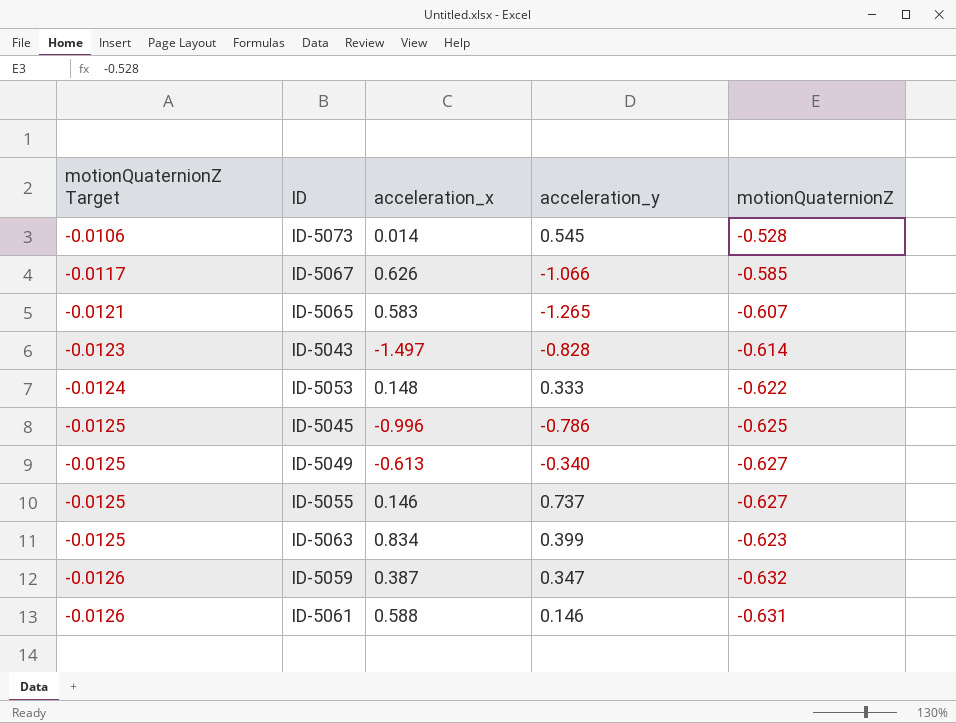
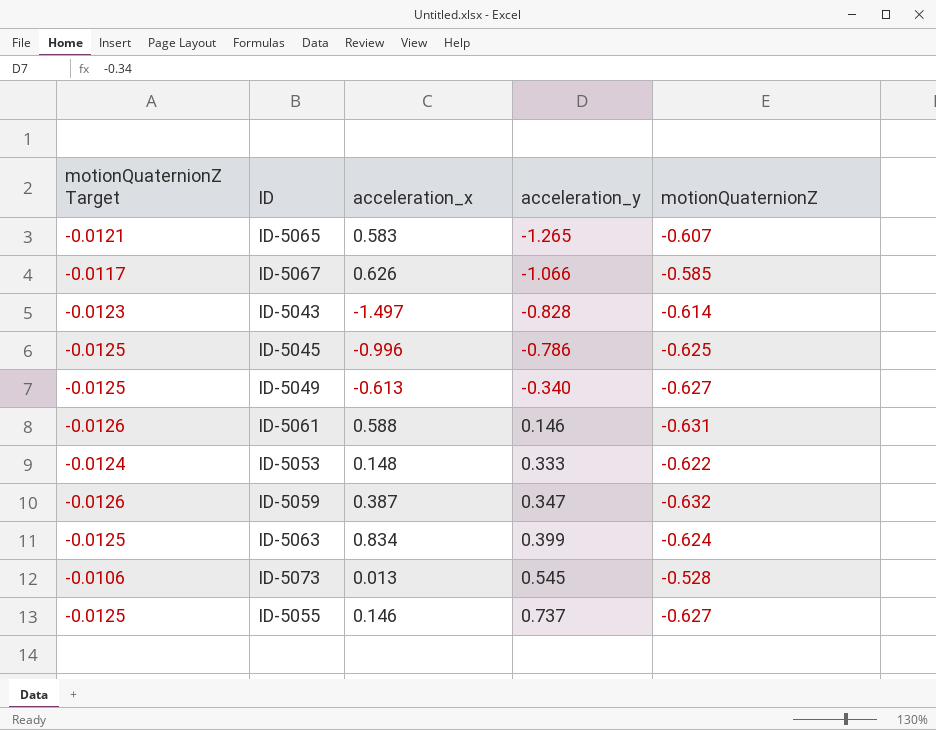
row order: motionQuaternionZ Target descending -> acceleration_y ascending
ID-5063 | motionQuaternionZ: -0.623 -> -0.624
ID-5073 | acceleration_x: 0.014 -> 0.013

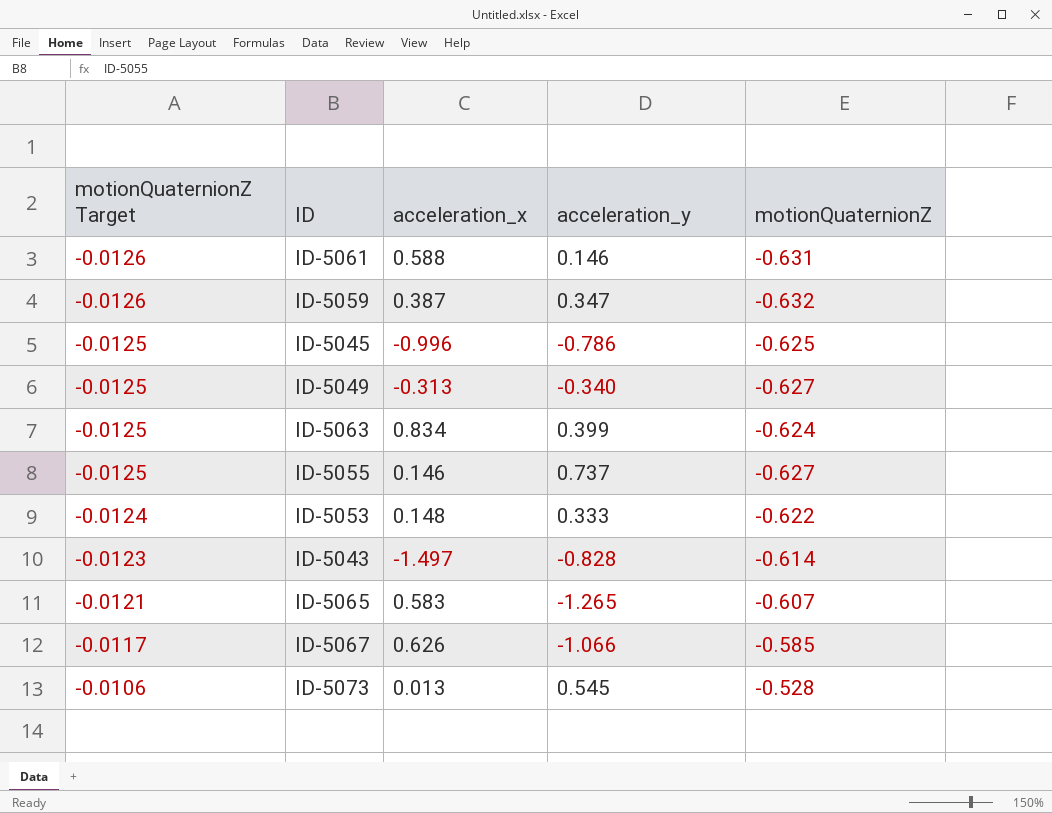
row order: acceleration_y ascending -> motionQuaternionZ Target ascending
ID-5049 | acceleration_x: -0.613 -> -0.313

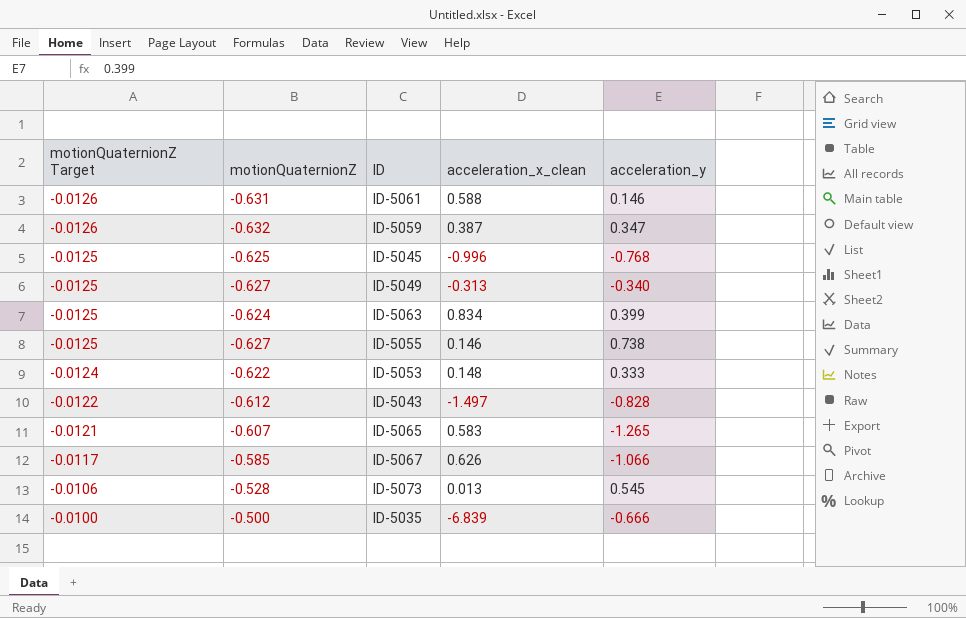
column motionQuaternionZ | position: 5 -> 2
column name: acceleration_x -> acceleration_x_clean
ID-5045 | acceleration_y: -0.786 -> -0.768
ID-5055 | acceleration_y: 0.737 -> 0.738
ID-5043 | motionQuaternionZ Target: -0.0123 -> -0.0122
ID-5043 | motionQuaternionZ: -0.614 -> -0.612
row ID-5035: none -> -0.0100 | -0.500 | -6.839 | -0.666

